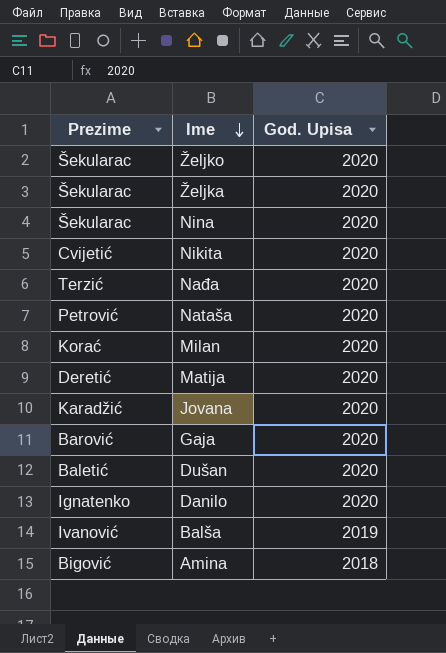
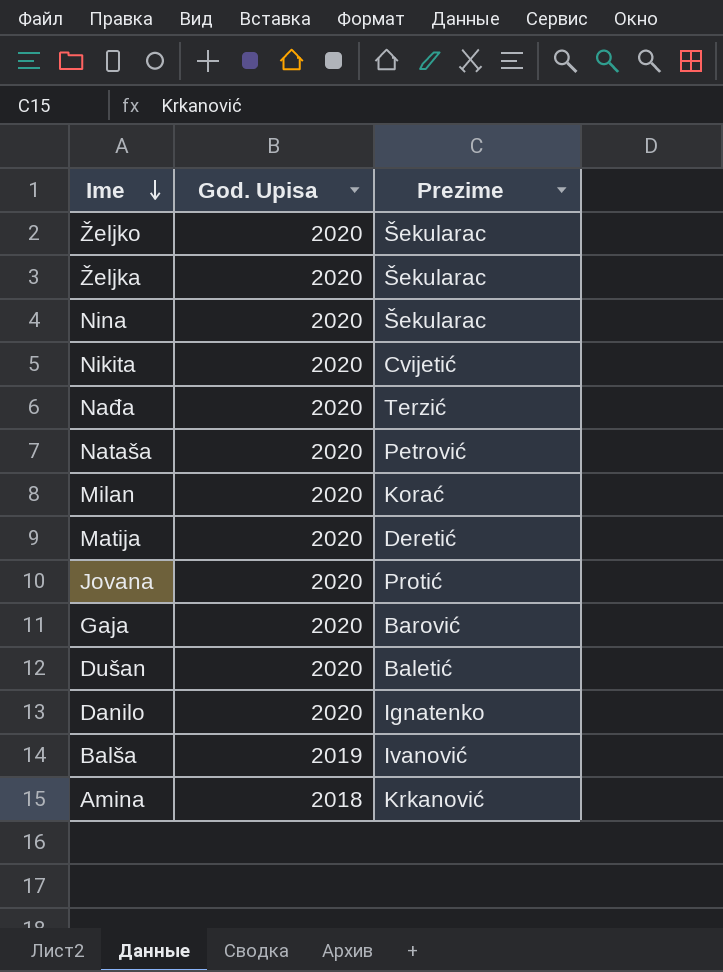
column Prezime | position: 1 -> 3
Jovana | Prezime: Karadžić -> Protić
Amina | Prezime: Bigović -> Krkanović

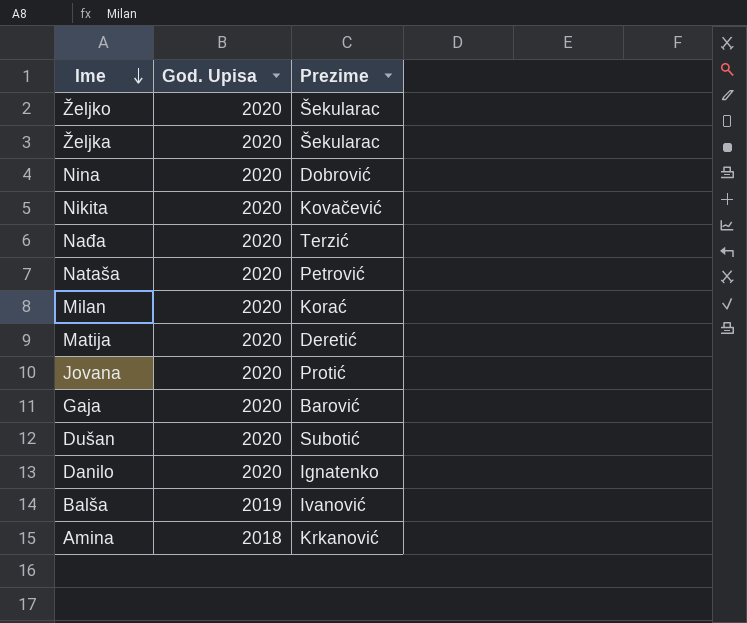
Nina | Prezime: Šekularac -> Dobrović
Nikita | Prezime: Cvijetić -> Kovačević
Dušan | Prezime: Baletić -> Subotić

